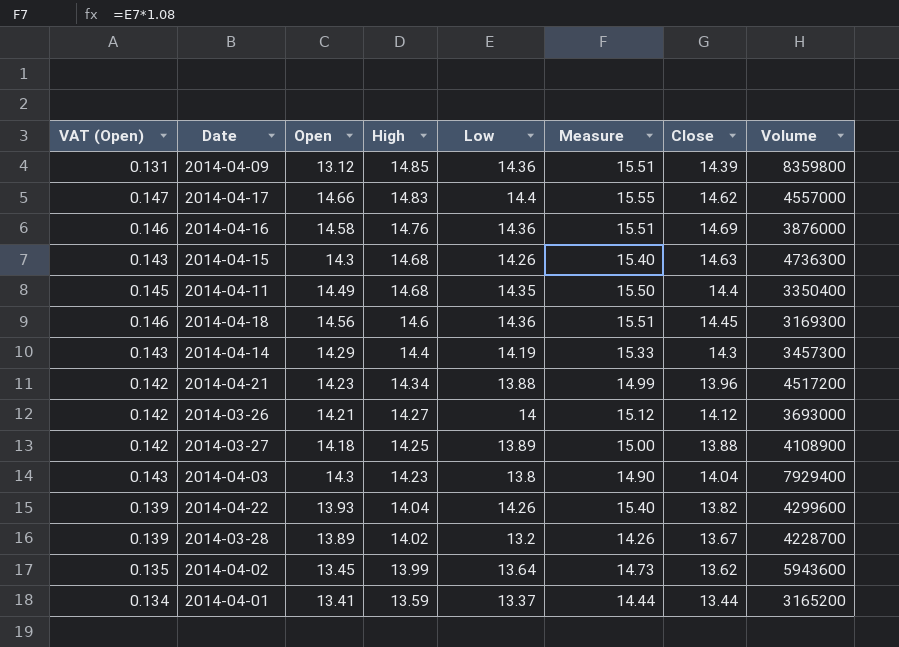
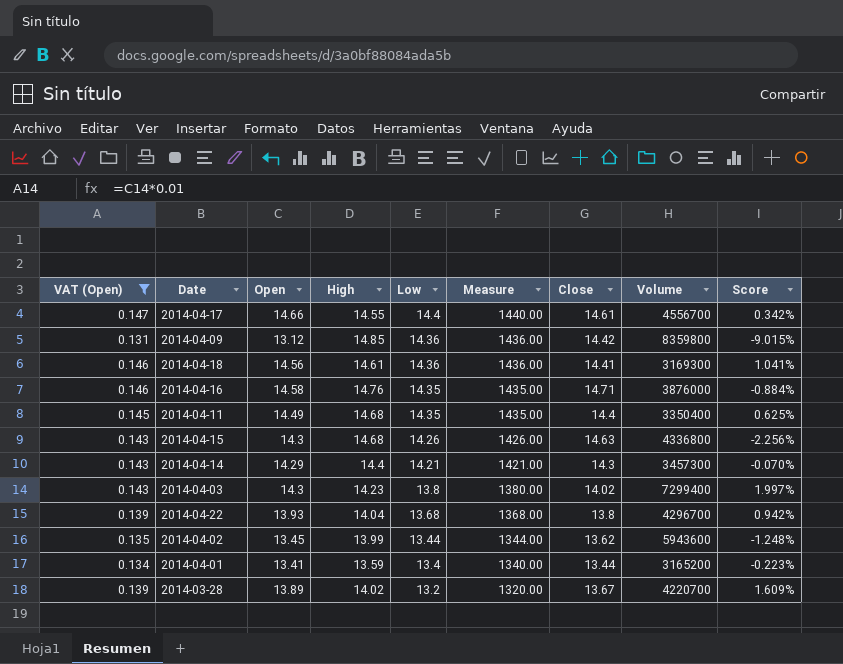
filter: none -> VAT (Open) != 0.142
row order: High descending -> Low descending
column Measure | formula: [Low] * 1.08 -> [Low] * 100
column Score | formula: none -> ([Open] - [Close]) / [Close]
2014-04-17 | High: 14.83 -> 14.55
2014-04-17 | Close: 14.62 -> 14.61
2014-04-17 | Volume: 4557000 -> 4556700
2014-04-09 | Close: 14.39 -> 14.42
2014-04-18 | High: 14.6 -> 14.61
2014-04-18 | Close: 14.45 -> 14.41
2014-04-16 | Low: 14.36 -> 14.35
2014-04-16 | Close: 14.69 -> 14.71
2014-04-15 | Volume: 4736300 -> 4336800
2014-04-14 | Low: 14.19 -> 14.21
2014-04-03 | Close: 14.04 -> 14.02
2014-04-03 | Volume: 7929400 -> 7299400
2014-04-22 | Low: 14.26 -> 13.68
2014-04-22 | Close: 13.82 -> 13.8
2014-04-22 | Volume: 4299600 -> 4296700
2014-04-02 | Low: 13.64 -> 13.44
2014-04-01 | Low: 13.37 -> 13.4
2014-03-28 | Volume: 4228700 -> 4220700

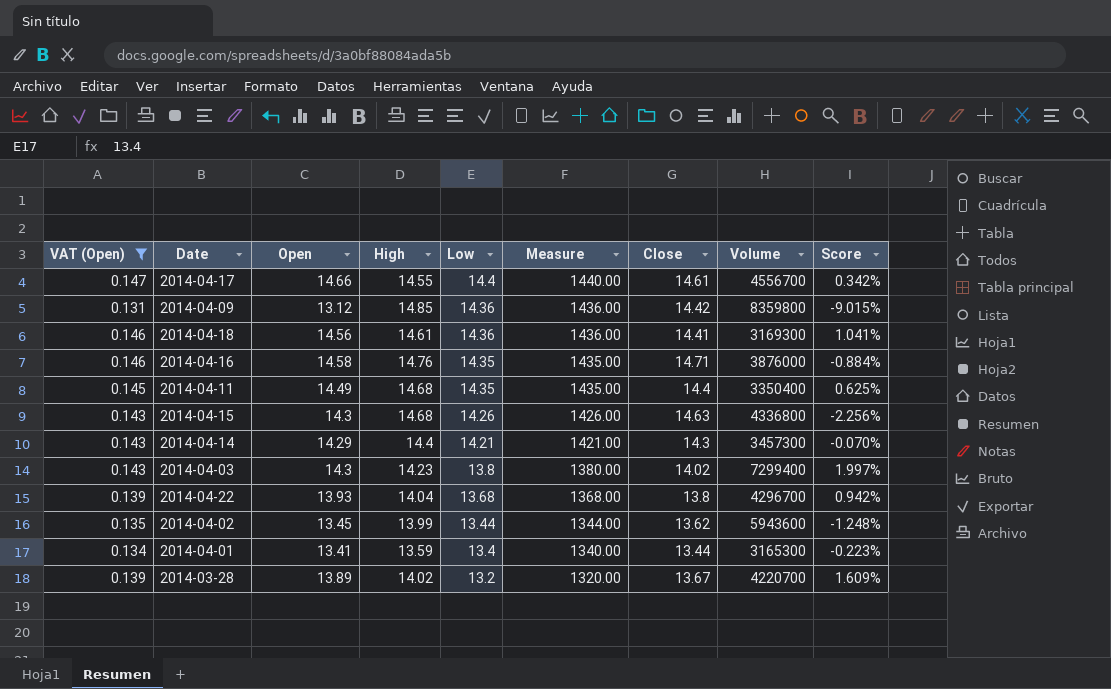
2014-04-01 | Volume: 3165200 -> 3165300

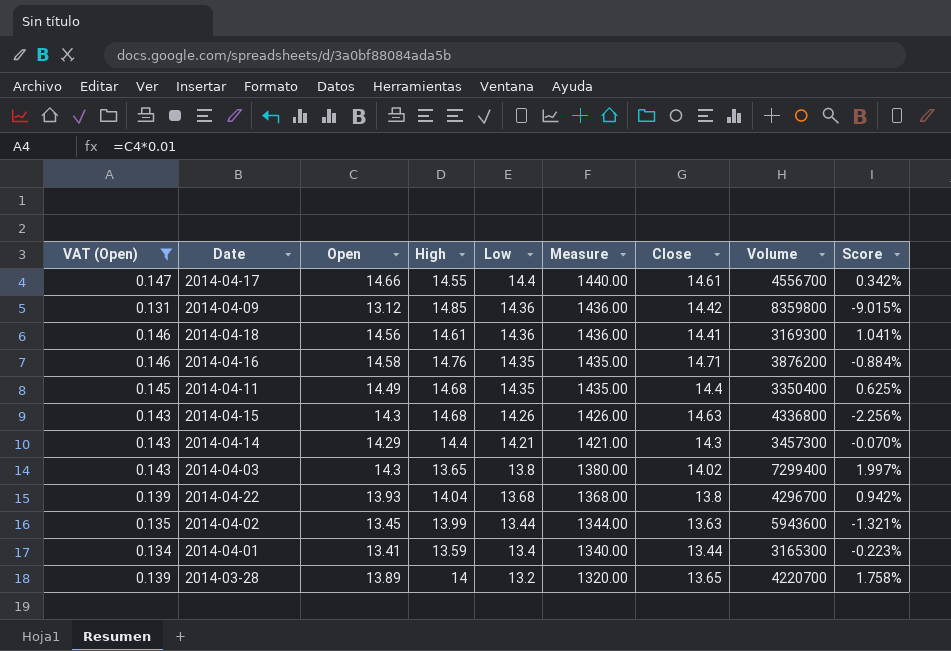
2014-04-16 | Volume: 3876000 -> 3876200
2014-04-03 | High: 14.23 -> 13.65
2014-04-02 | Close: 13.62 -> 13.63
2014-04-02 | Score: -1.248% -> -1.321%
2014-03-28 | High: 14.02 -> 14
2014-03-28 | Close: 13.67 -> 13.65
2014-03-28 | Score: 1.609% -> 1.758%

